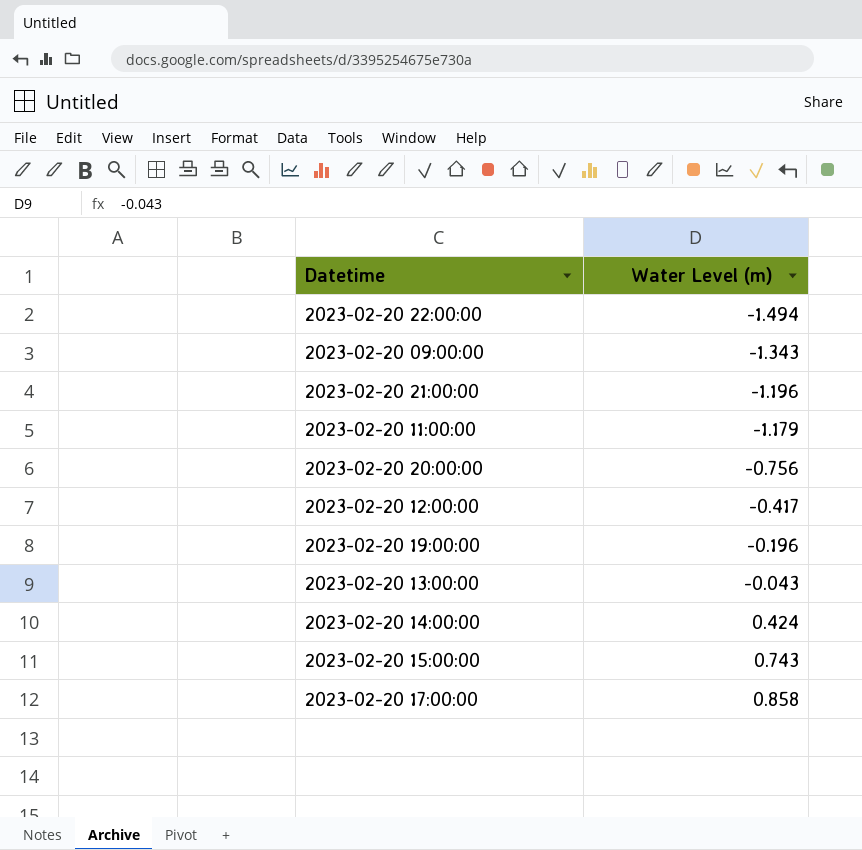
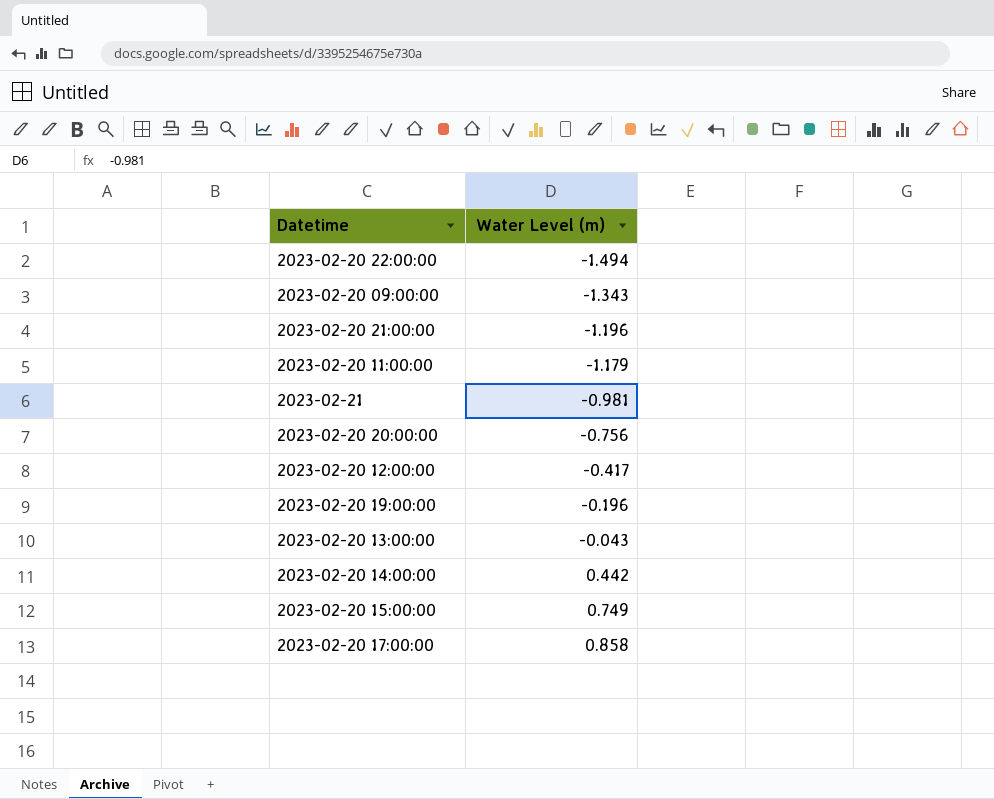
row 2023-02-21: none -> -0.981
2023-02-20 14:00:00 | Water Level (m): 0.424 -> 0.442
2023-02-20 15:00:00 | Water Level (m): 0.743 -> 0.749

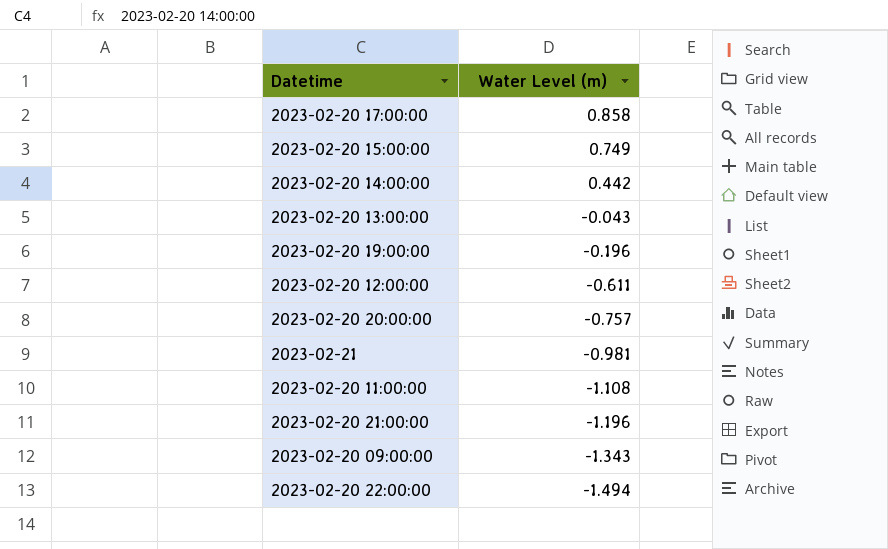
row order: Water Level (m) ascending -> Water Level (m) descending
2023-02-20 12:00:00 | Water Level (m): -0.417 -> -0.611
2023-02-20 20:00:00 | Water Level (m): -0.756 -> -0.757
2023-02-20 11:00:00 | Water Level (m): -1.179 -> -1.108

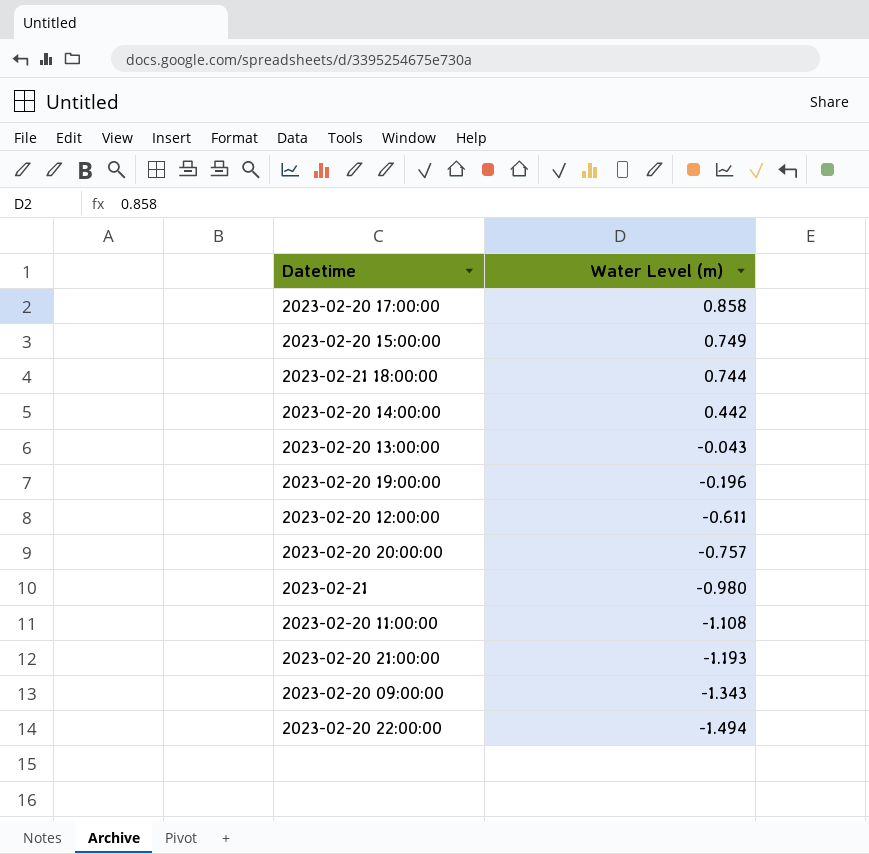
row 2023-02-21 18:00:00: none -> 0.744
2023-02-21 | Water Level (m): -0.981 -> -0.980
2023-02-20 21:00:00 | Water Level (m): -1.196 -> -1.193

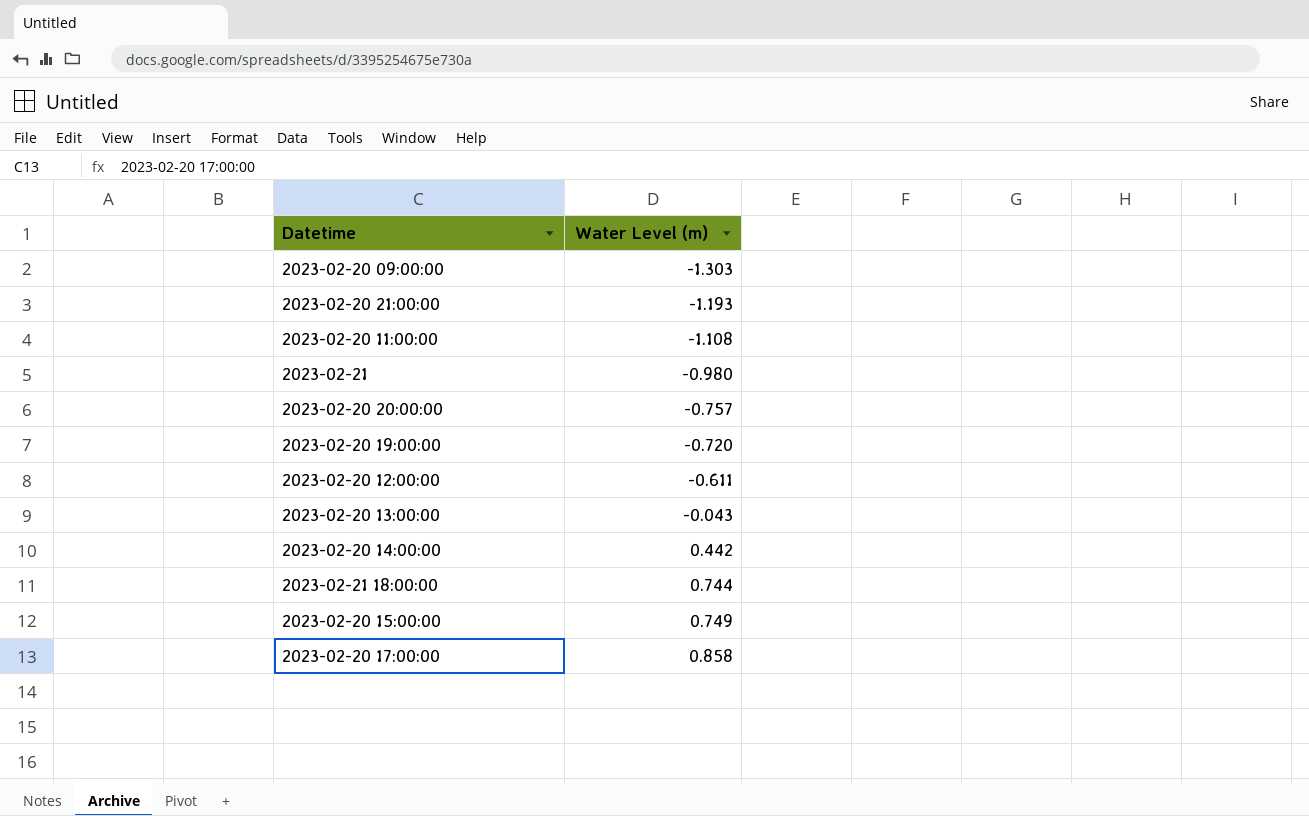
row order: Water Level (m) descending -> Water Level (m) ascending
row 2023-02-20 22:00:00: -1.494 -> none
2023-02-20 09:00:00 | Water Level (m): -1.343 -> -1.303
2023-02-20 19:00:00 | Water Level (m): -0.196 -> -0.720

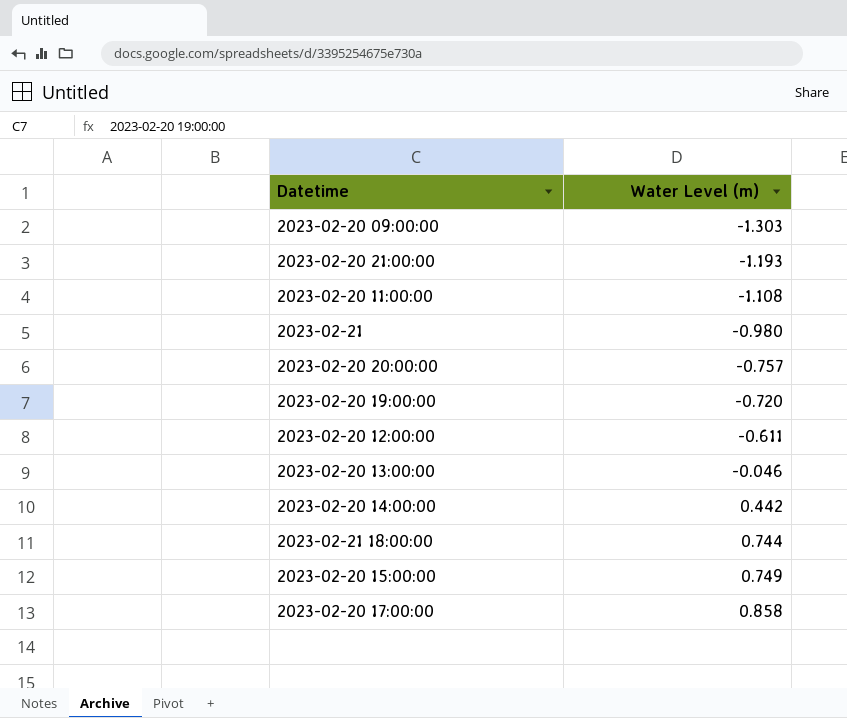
2023-02-20 13:00:00 | Water Level (m): -0.043 -> -0.046

